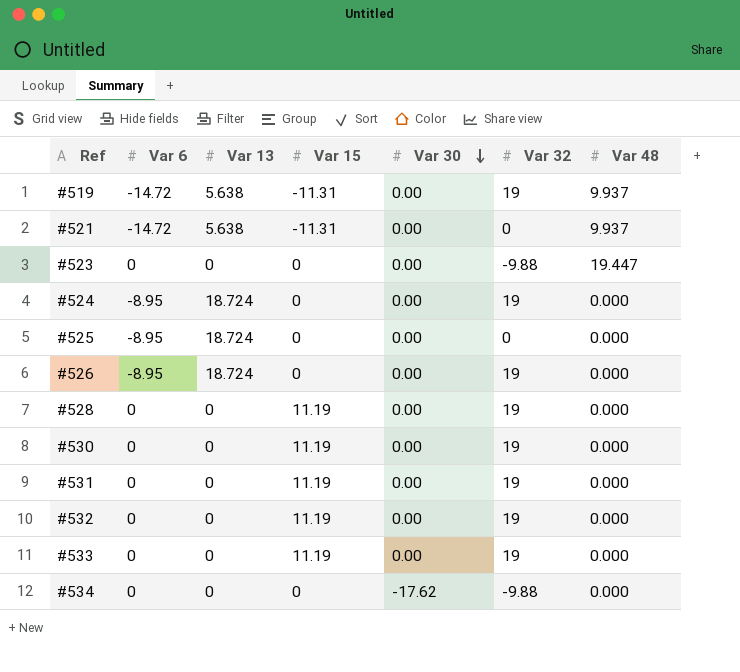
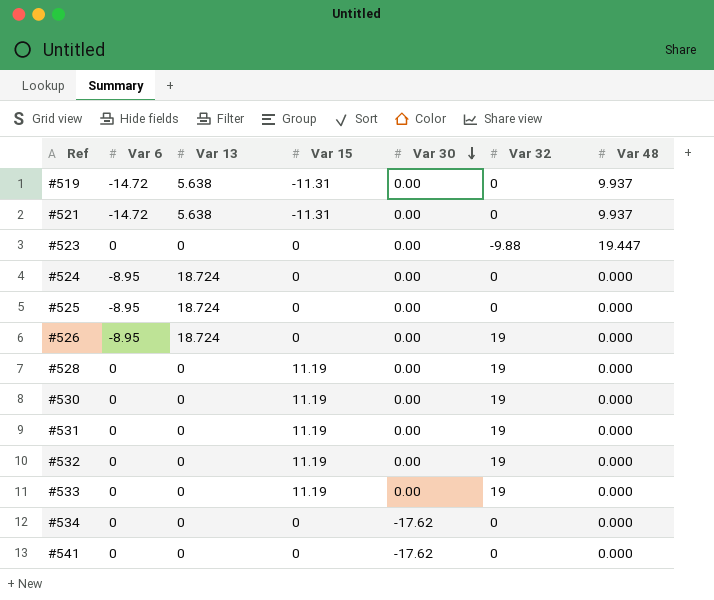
#519 | Var 32: 19 -> 0
#524 | Var 32: 19 -> 0
#534 | Var 32: -9.88 -> 0
row #541: none -> 0 | 0 | 0 | -17.62 | 0 | 0.000

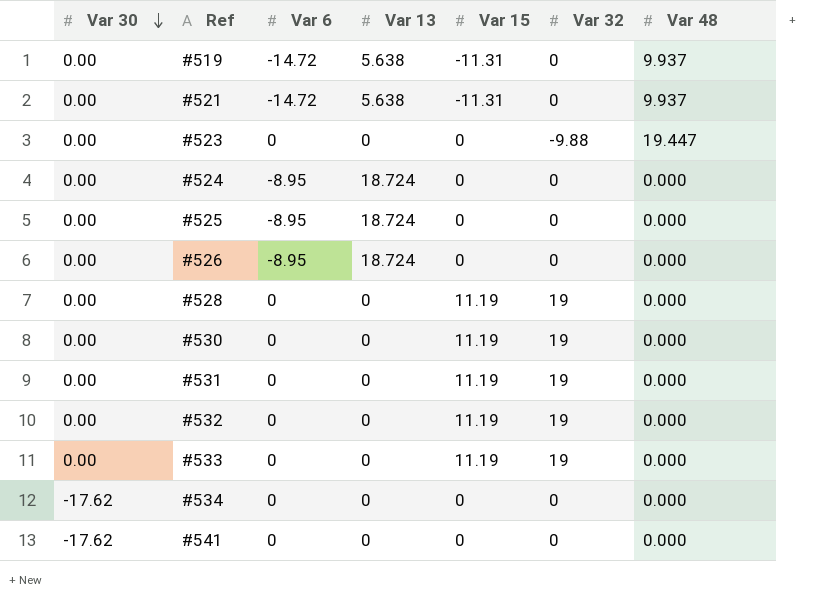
column Var 30 | position: 5 -> 1
#526 | Var 32: 19 -> 0

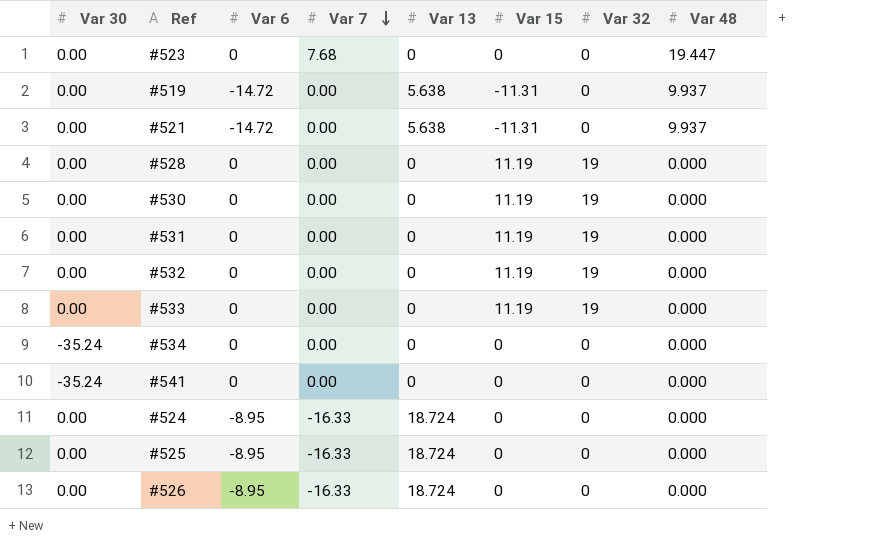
row order: Var 30 descending -> Var 7 descending
column Var 7 | position: none -> 4
#523 | Var 32: -9.88 -> 0
#534 | Var 30: -17.62 -> -35.24
#541 | Var 30: -17.62 -> -35.24

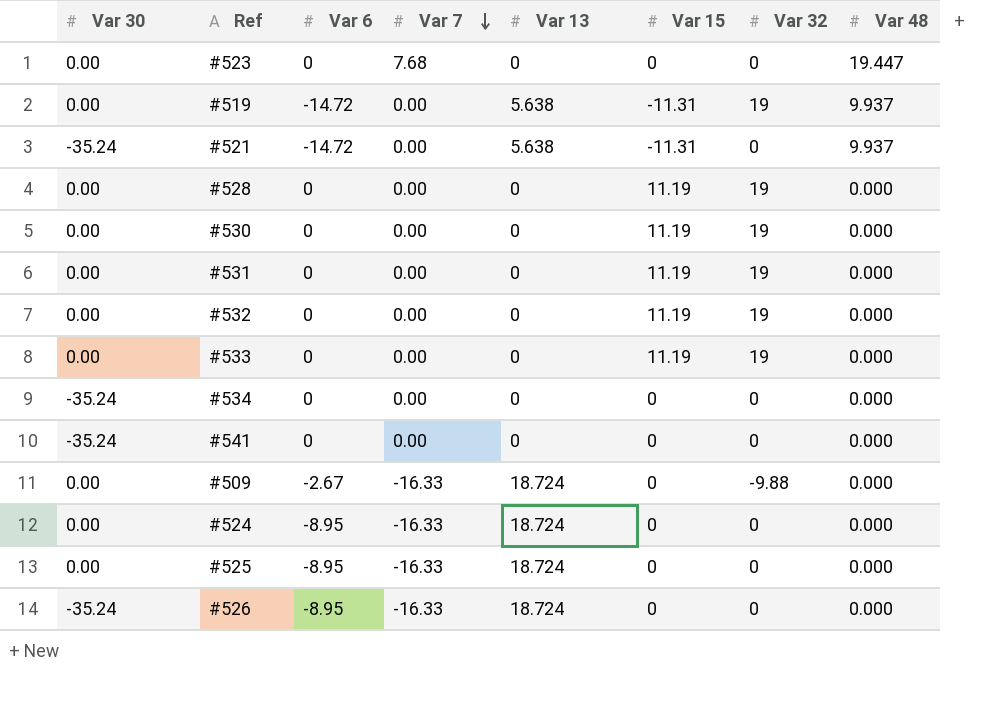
#519 | Var 32: 0 -> 19
#521 | Var 30: 0.00 -> -35.24
row #509: none -> 0.00 | -2.67 | -16.33 | 18.724 | 0 | -9.88 | 0.000
#526 | Var 30: 0.00 -> -35.24

